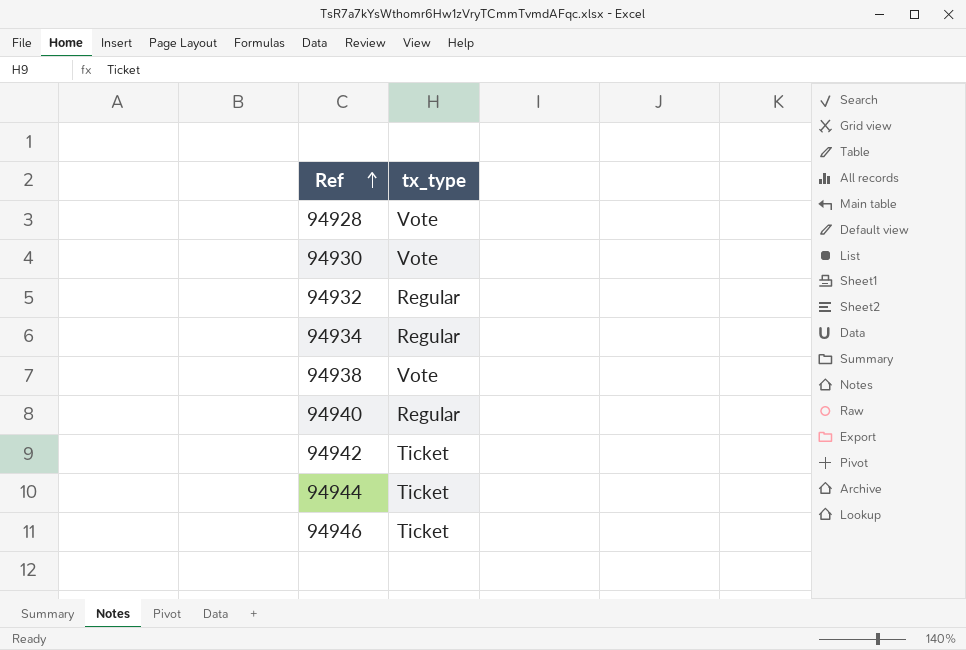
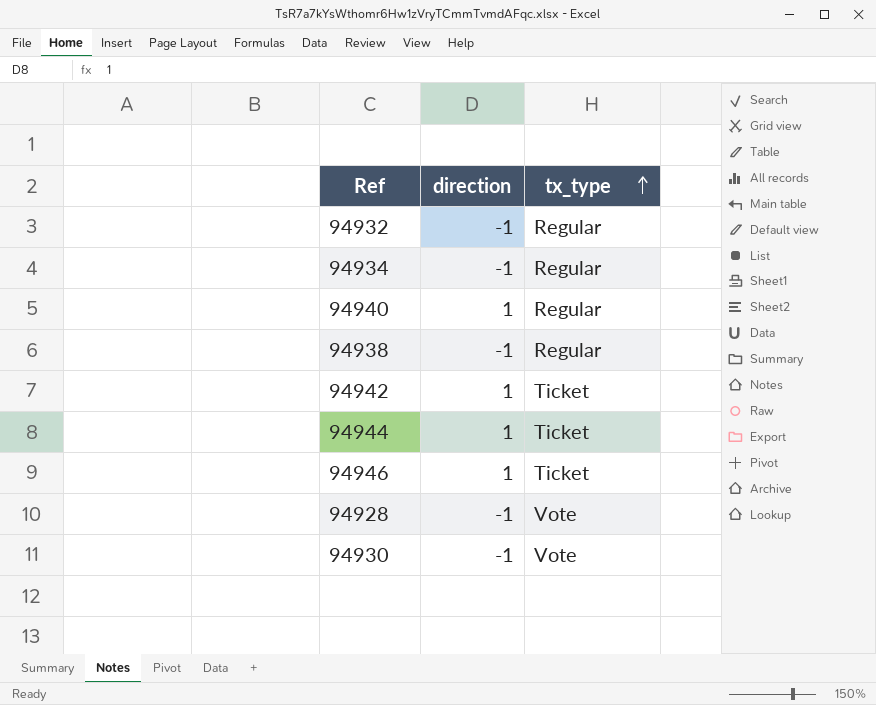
row order: Ref ascending -> tx_type ascending
column direction | position: none -> 2
94938 | tx_type: Vote -> Regular

